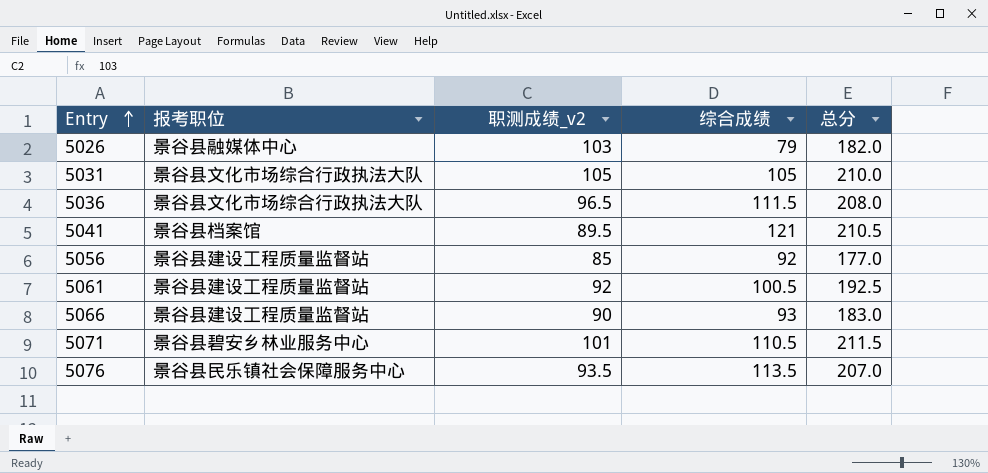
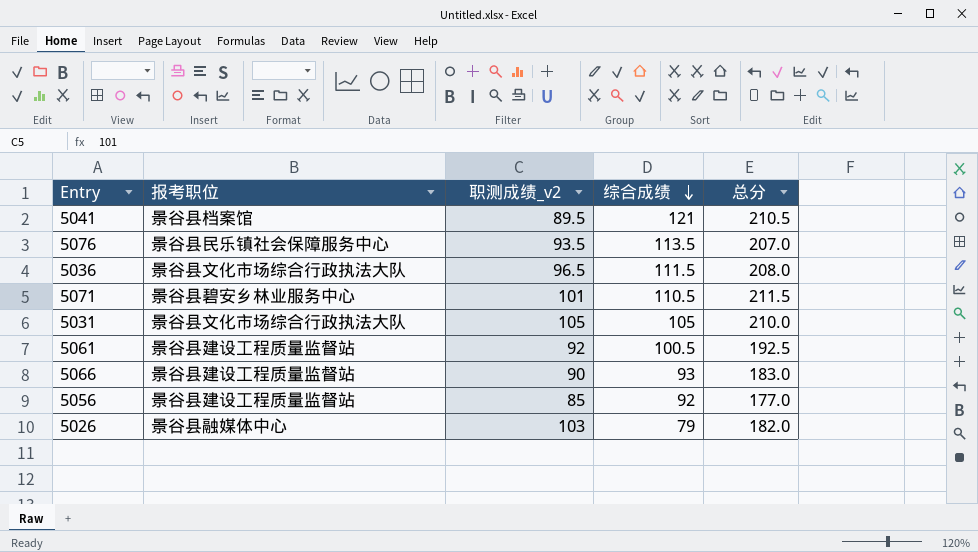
row order: Entry ascending -> 综合成绩 descending

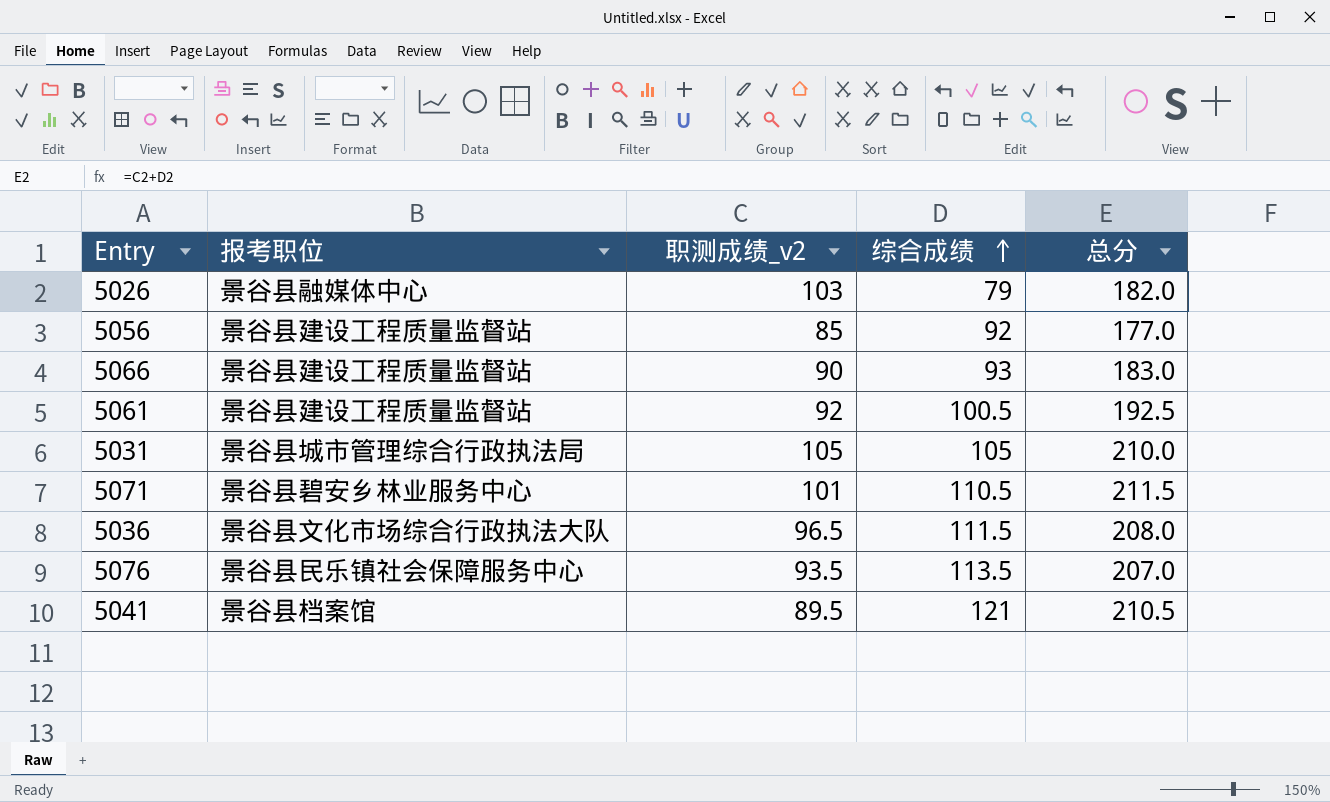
row order: 综合成绩 descending -> 综合成绩 ascending
5031 | 报考职位: 景谷县文化市场综合行政执法大队 -> 景谷县城市管理综合行政执法局

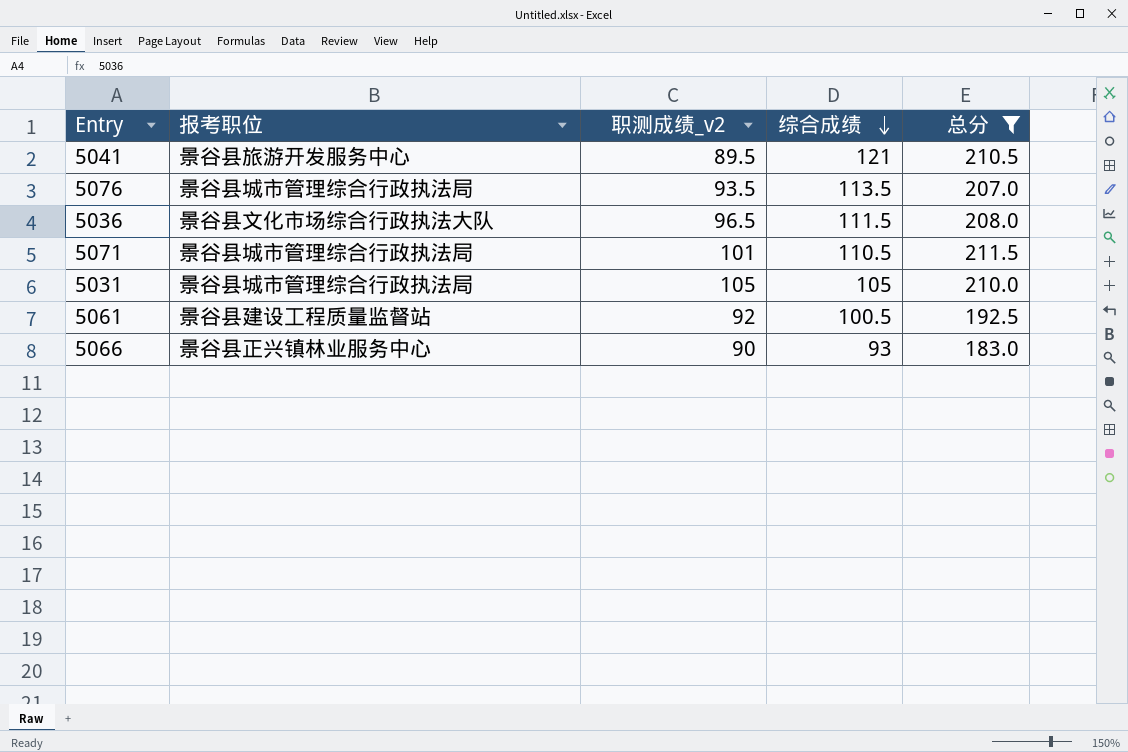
filter: none -> 总分 >= 183.0
row order: 综合成绩 ascending -> 综合成绩 descending
5041 | 报考职位: 景谷县档案馆 -> 景谷县旅游开发服务中心
5076 | 报考职位: 景谷县民乐镇社会保障服务中心 -> 景谷县城市管理综合行政执法局
5071 | 报考职位: 景谷县碧安乡林业服务中心 -> 景谷县城市管理综合行政执法局
5066 | 报考职位: 景谷县建设工程质量监督站 -> 景谷县正兴镇林业服务中心

